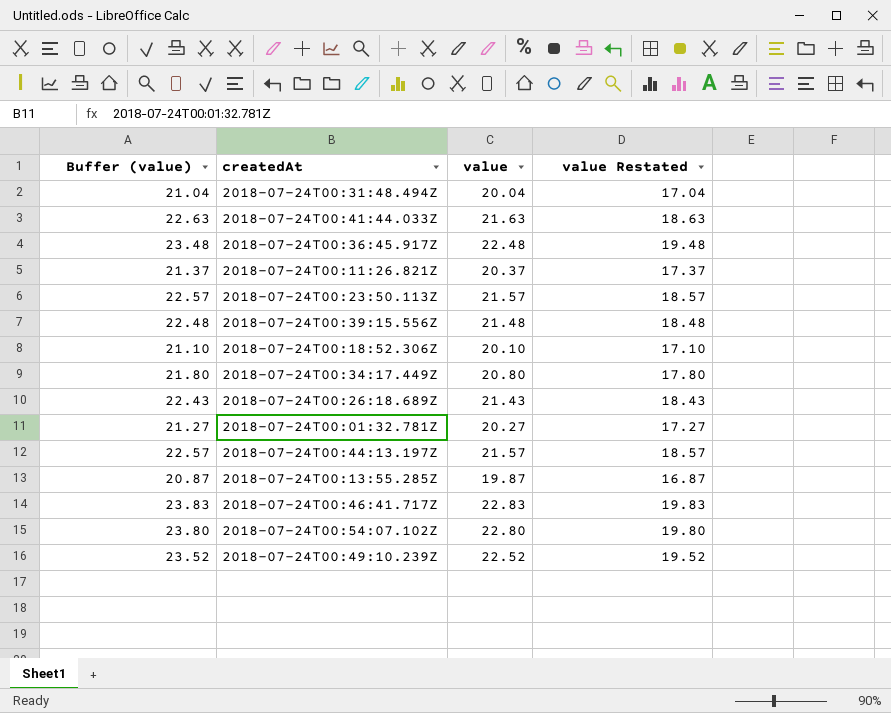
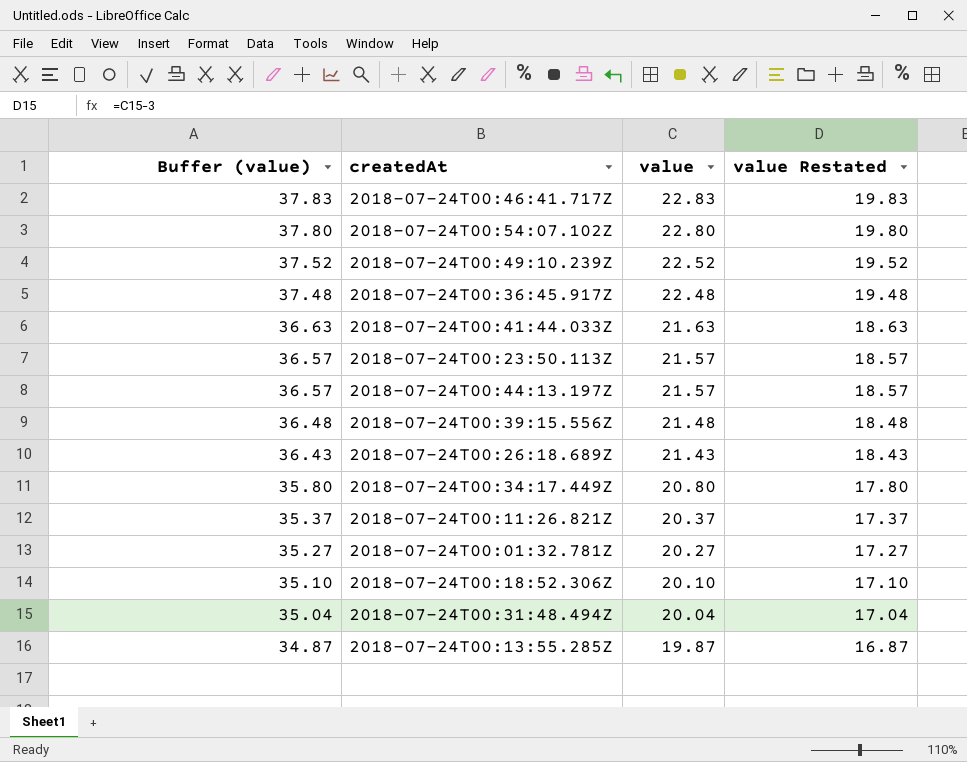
row order: none -> Buffer (value) descending
column Buffer (value) | formula: [value] + 1 -> [value] + 15

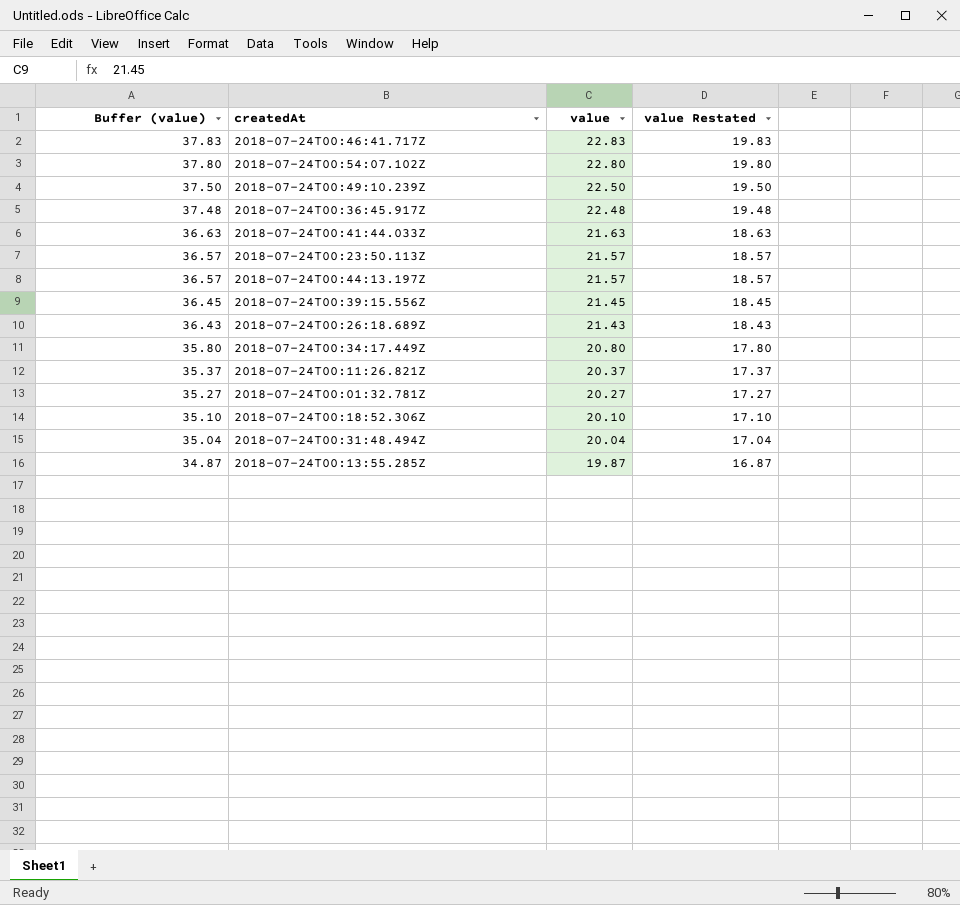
2018-07-24T00:49:10.239Z | Buffer (value): 37.52 -> 37.50
2018-07-24T00:49:10.239Z | value: 22.52 -> 22.50
2018-07-24T00:49:10.239Z | value Restated: 19.52 -> 19.50
2018-07-24T00:39:15.556Z | Buffer (value): 36.48 -> 36.45
2018-07-24T00:39:15.556Z | value: 21.48 -> 21.45
2018-07-24T00:39:15.556Z | value Restated: 18.48 -> 18.45

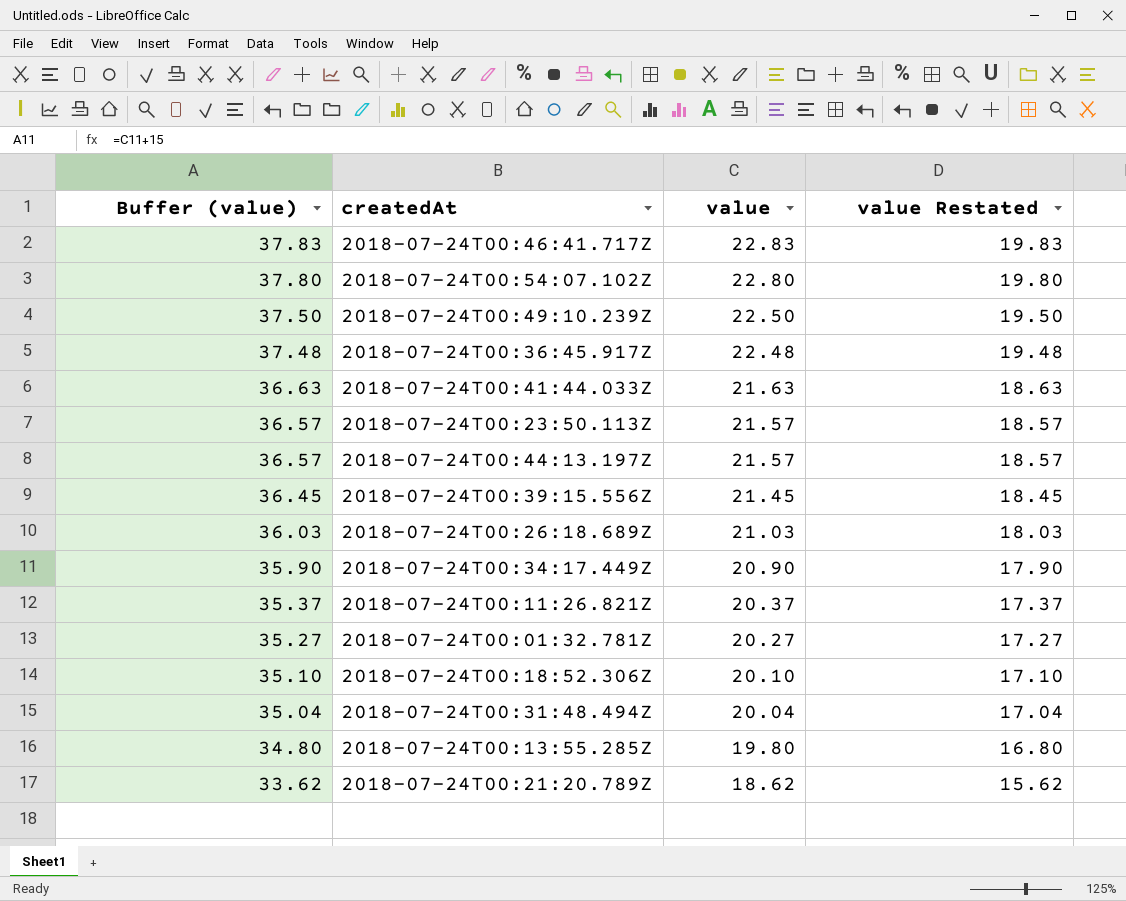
2018-07-24T00:26:18.689Z | Buffer (value): 36.43 -> 36.03
2018-07-24T00:26:18.689Z | value: 21.43 -> 21.03
2018-07-24T00:26:18.689Z | value Restated: 18.43 -> 18.03
2018-07-24T00:34:17.449Z | Buffer (value): 35.80 -> 35.90
2018-07-24T00:34:17.449Z | value: 20.80 -> 20.90
2018-07-24T00:34:17.449Z | value Restated: 17.80 -> 17.90
2018-07-24T00:13:55.285Z | Buffer (value): 34.87 -> 34.80
2018-07-24T00:13:55.285Z | value: 19.87 -> 19.80
2018-07-24T00:13:55.285Z | value Restated: 16.87 -> 16.80
row 2018-07-24T00:21:20.789Z: none -> 33.62 | 18.62 | 15.62

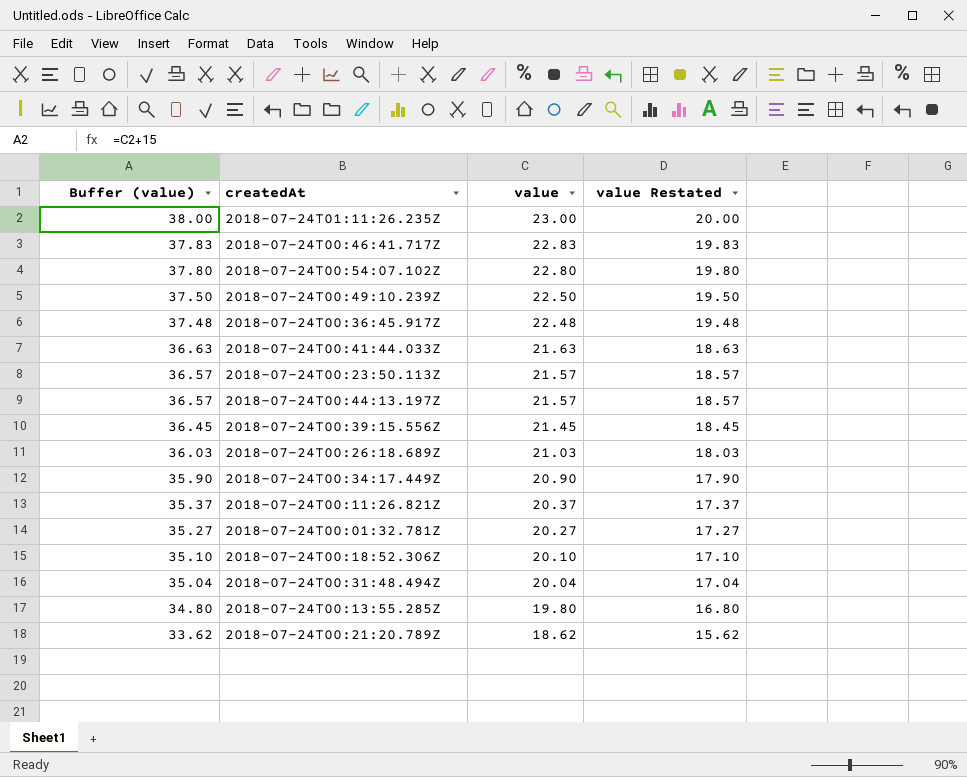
row 2018-07-24T01:11:26.235Z: none -> 38.00 | 23.00 | 20.00

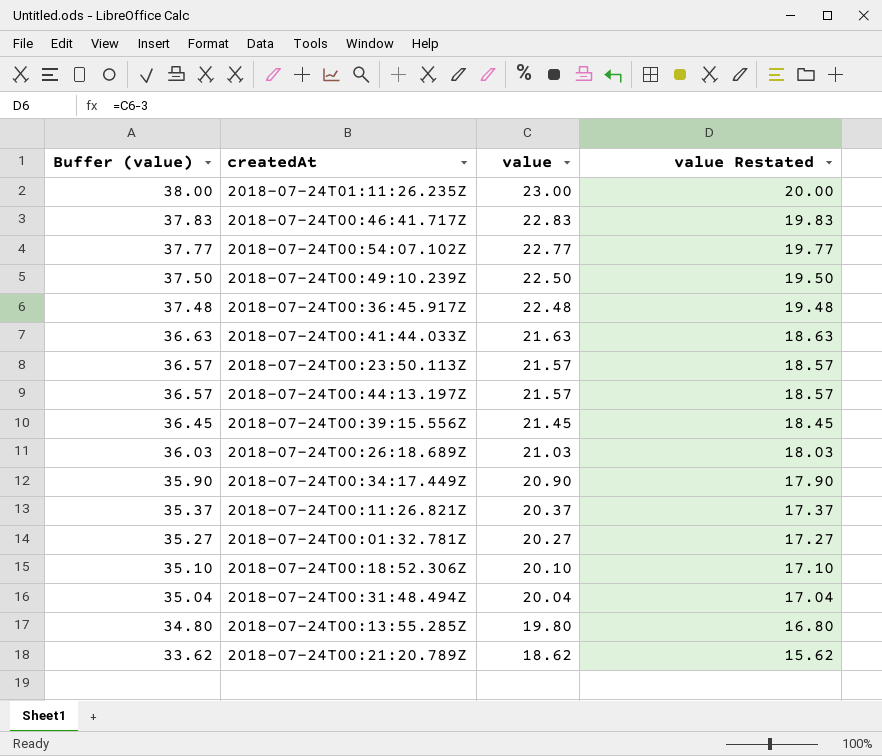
2018-07-24T00:54:07.102Z | Buffer (value): 37.80 -> 37.77
2018-07-24T00:54:07.102Z | value: 22.80 -> 22.77
2018-07-24T00:54:07.102Z | value Restated: 19.80 -> 19.77

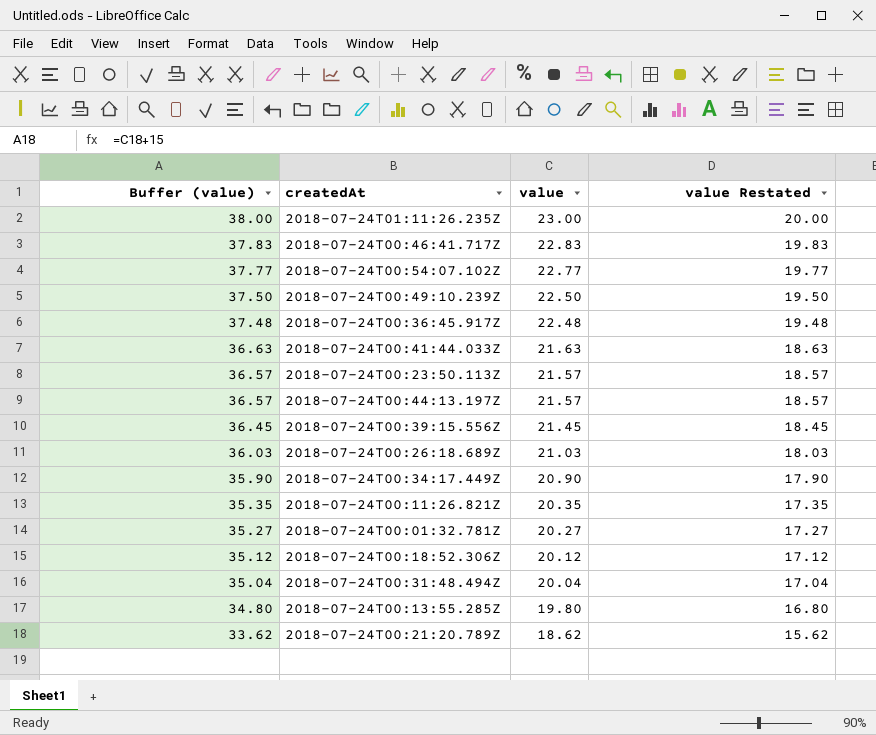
2018-07-24T00:11:26.821Z | Buffer (value): 35.37 -> 35.35
2018-07-24T00:11:26.821Z | value: 20.37 -> 20.35
2018-07-24T00:11:26.821Z | value Restated: 17.37 -> 17.35
2018-07-24T00:18:52.306Z | Buffer (value): 35.10 -> 35.12
2018-07-24T00:18:52.306Z | value: 20.10 -> 20.12
2018-07-24T00:18:52.306Z | value Restated: 17.10 -> 17.12

